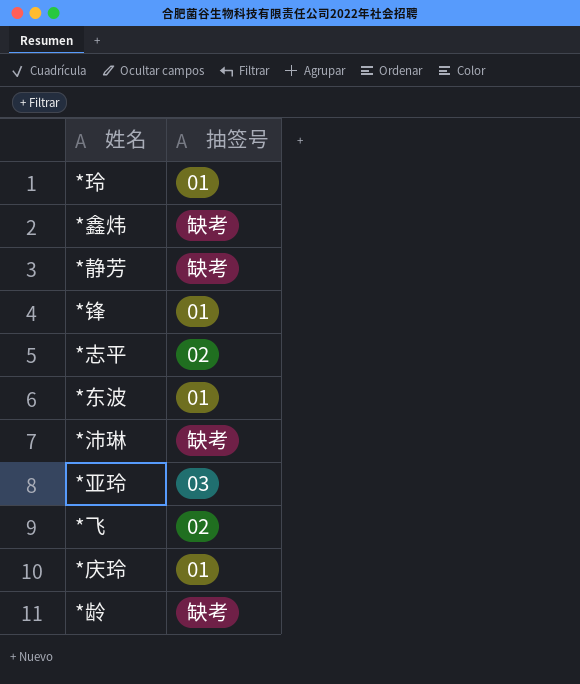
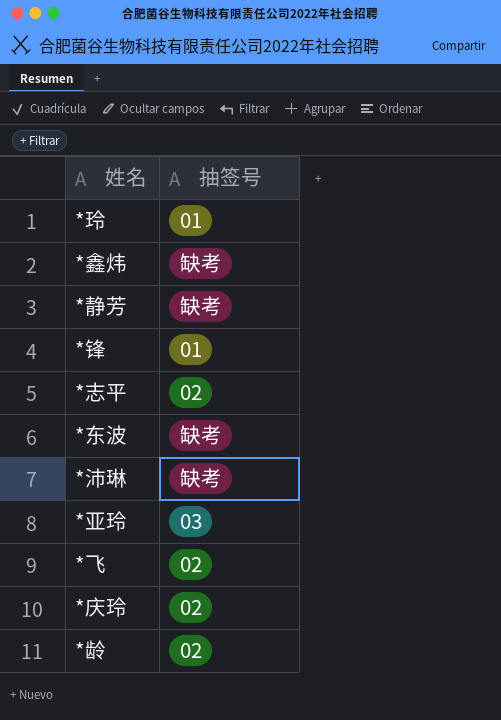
*东波 | 抽签号: 01 -> 缺考
*庆玲 | 抽签号: 01 -> 02
*龄 | 抽签号: 缺考 -> 02

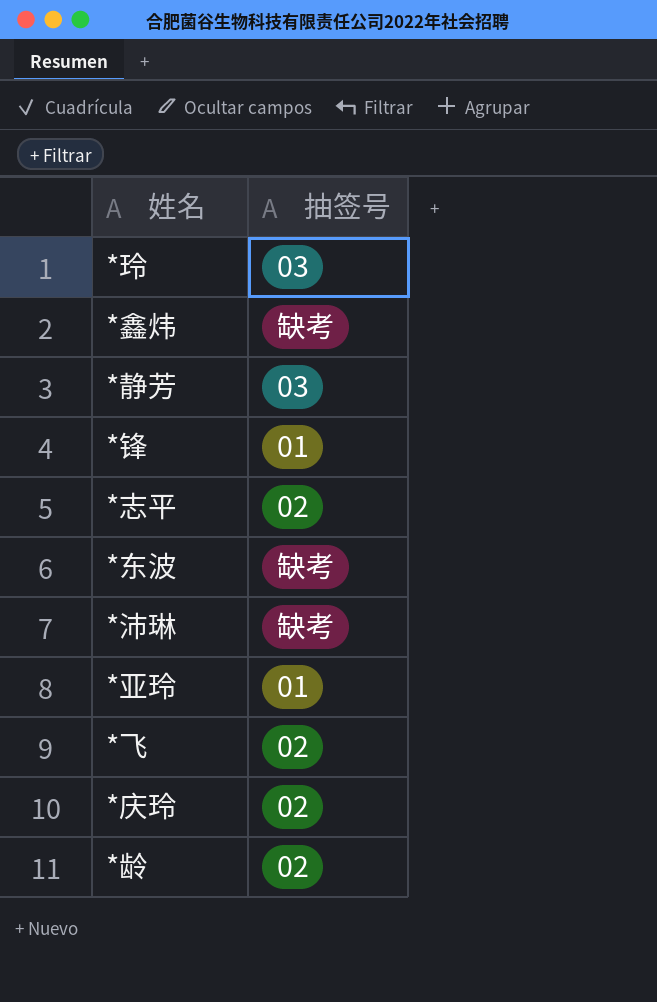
*玲 | 抽签号: 01 -> 03
*静芳 | 抽签号: 缺考 -> 03
*亚玲 | 抽签号: 03 -> 01

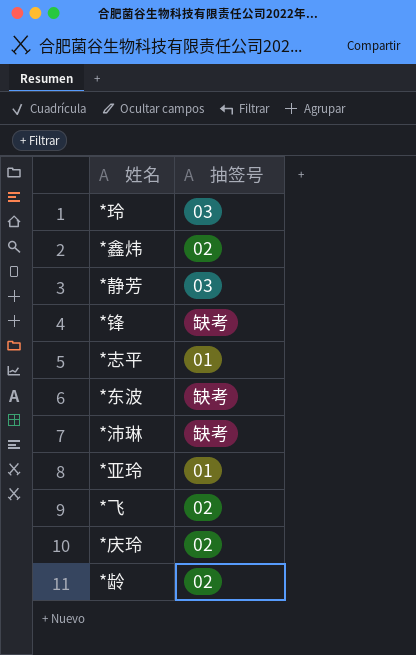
*鑫炜 | 抽签号: 缺考 -> 02
*锋 | 抽签号: 01 -> 缺考
*志平 | 抽签号: 02 -> 01

